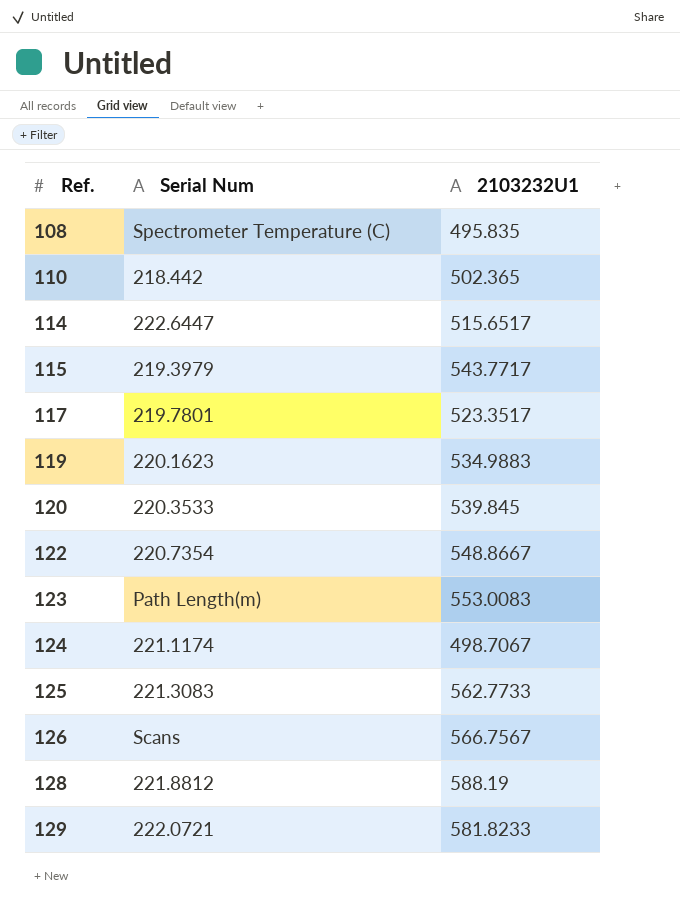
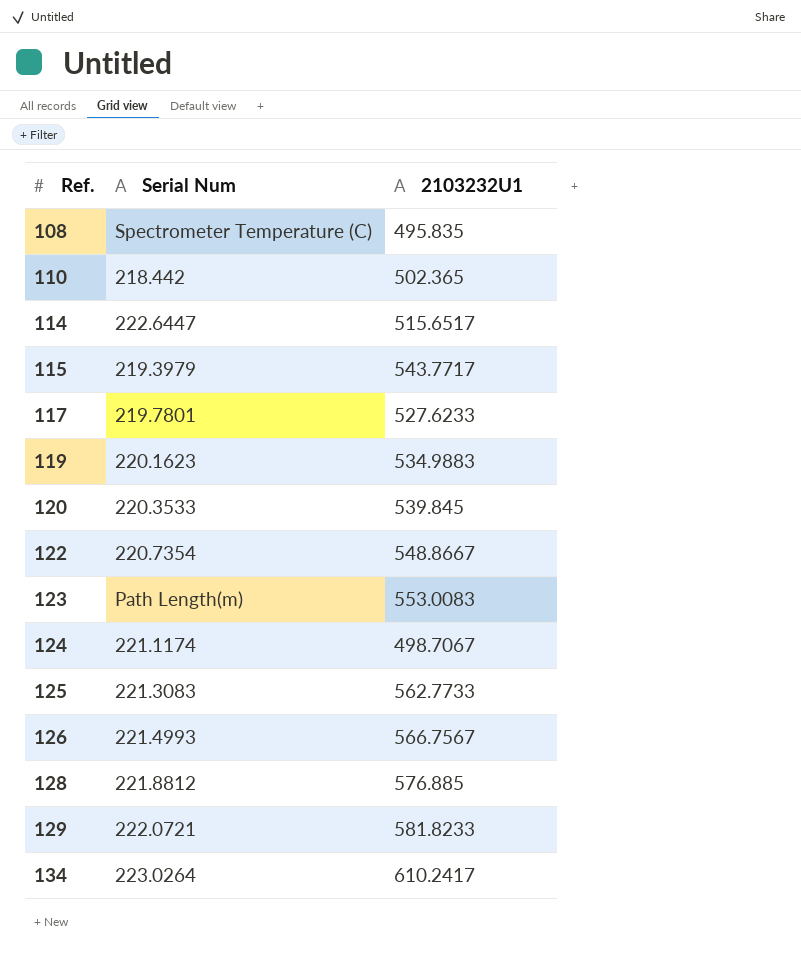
117 | 2103232U1: 523.3517 -> 527.6233
126 | Serial Num: Scans -> 221.4993
128 | 2103232U1: 588.19 -> 576.885
row 134: none -> 223.0264 | 610.2417

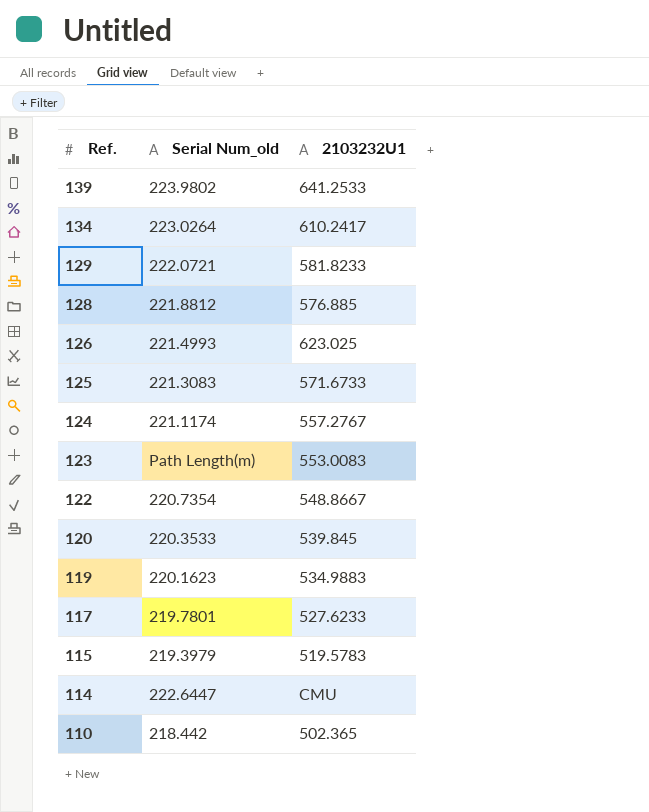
row order: Ref. ascending -> Ref. descending
column name: Serial Num -> Serial Num_old
row 108: Spectrometer Temperature (C) | 495.835 -> none
row 139: none -> 223.9802 | 641.2533
126 | 2103232U1: 566.7567 -> 623.025
125 | 2103232U1: 562.7733 -> 571.6733
124 | 2103232U1: 498.7067 -> 557.2767
115 | 2103232U1: 543.7717 -> 519.5783
114 | 2103232U1: 515.6517 -> CMU

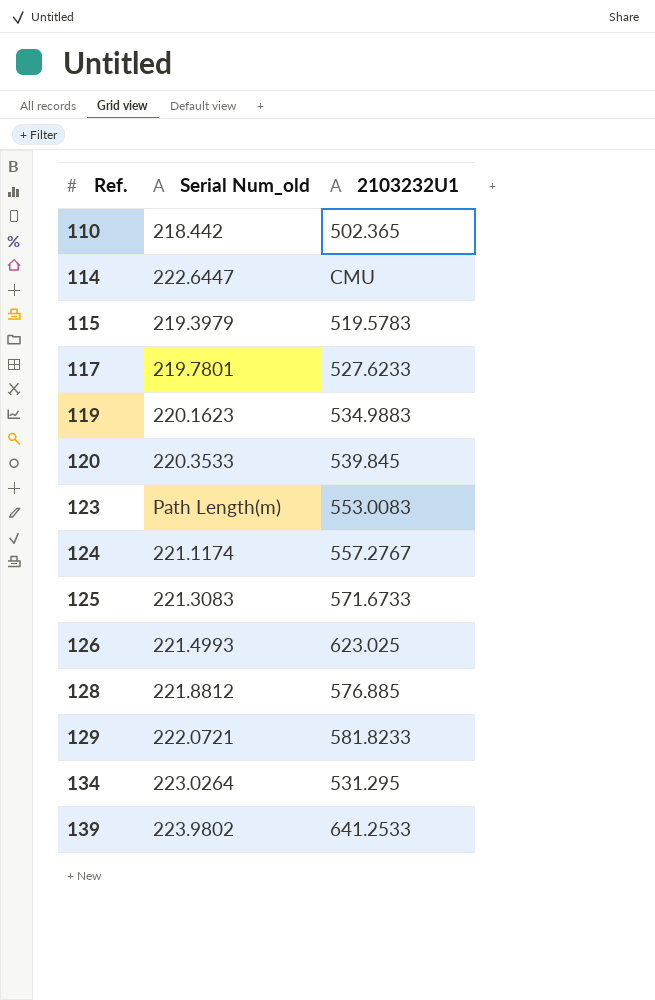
row order: Ref. descending -> Ref. ascending
row 122: 220.7354 | 548.8667 -> none
134 | 2103232U1: 610.2417 -> 531.295

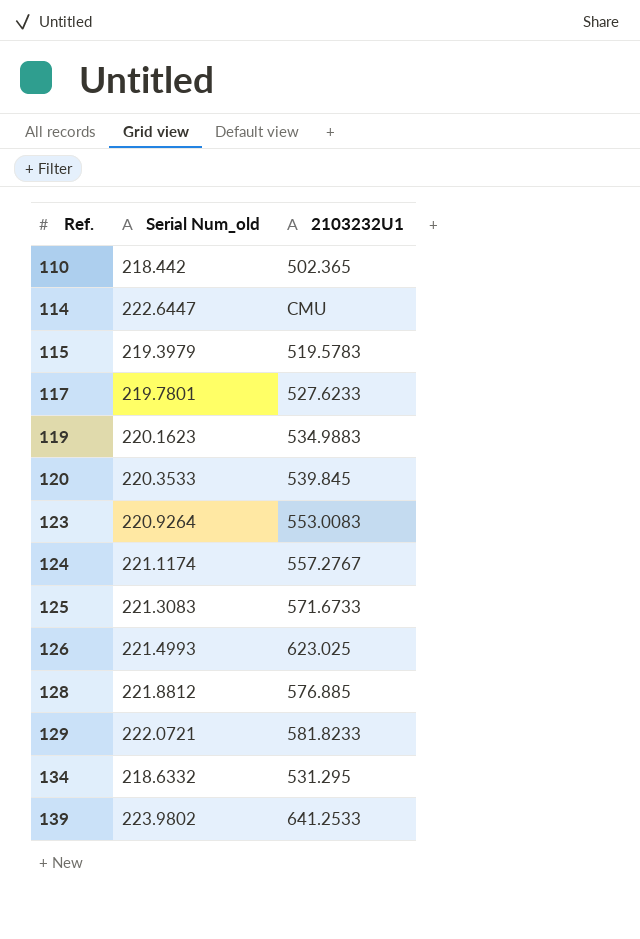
123 | Serial Num_old: Path Length(m) -> 220.9264
134 | Serial Num_old: 223.0264 -> 218.6332

